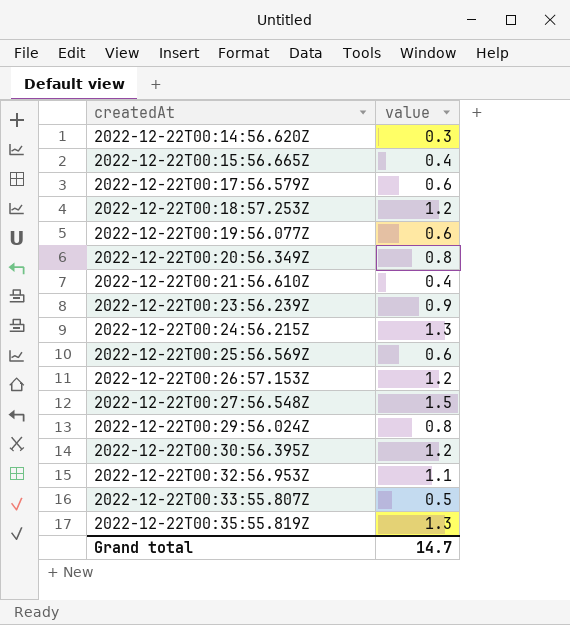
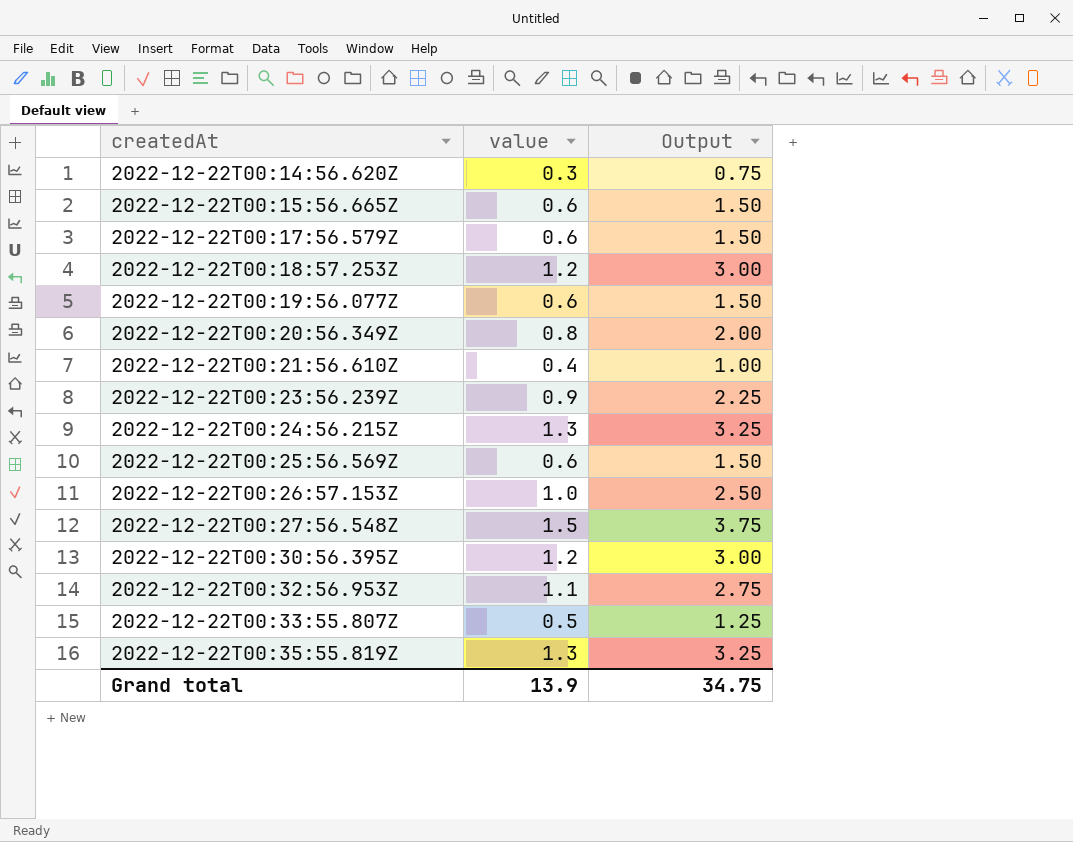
column Output | formula: none -> [value] * 2.5
row 2022-12-22T00:29:56.024Z: 0.8 -> none
2022-12-22T00:15:56.665Z | value: 0.4 -> 0.6
2022-12-22T00:26:57.153Z | value: 1.2 -> 1.0
Grand total | value: 14.7 -> 13.9

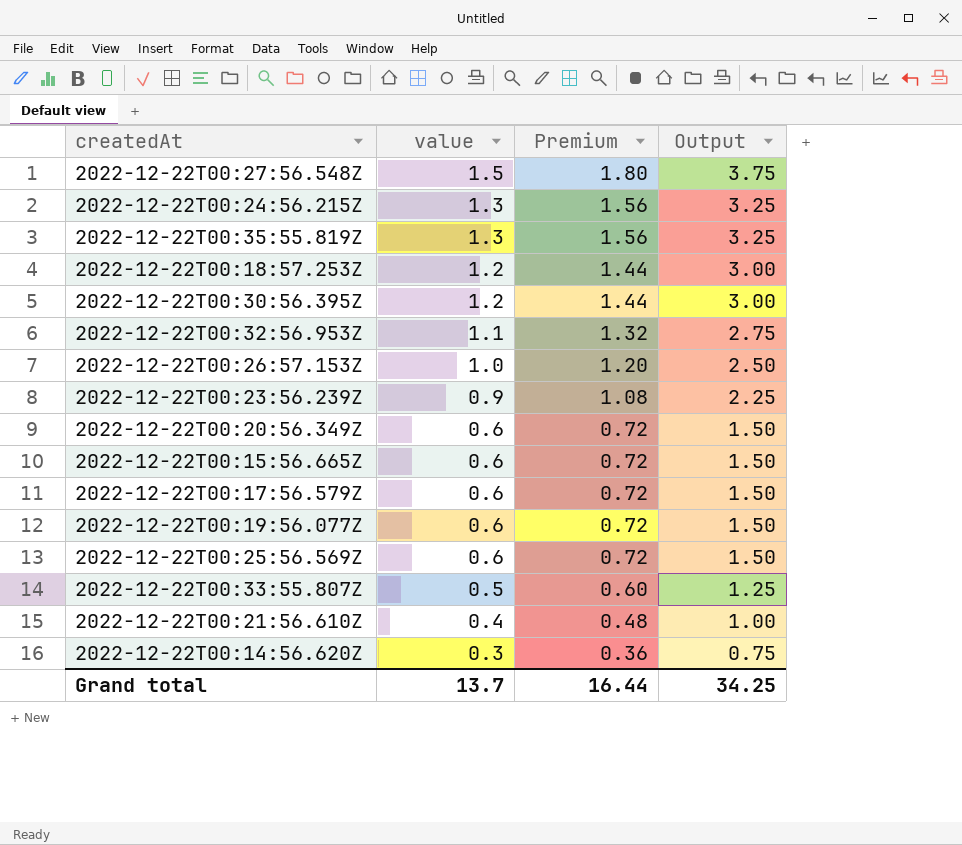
row order: createdAt ascending -> value descending
column Premium | formula: none -> [value] * 1.2
2022-12-22T00:20:56.349Z | value: 0.8 -> 0.6
2022-12-22T00:20:56.349Z | Output: 2.00 -> 1.50
Grand total | value: 13.9 -> 13.7
Grand total | Output: 34.75 -> 34.25

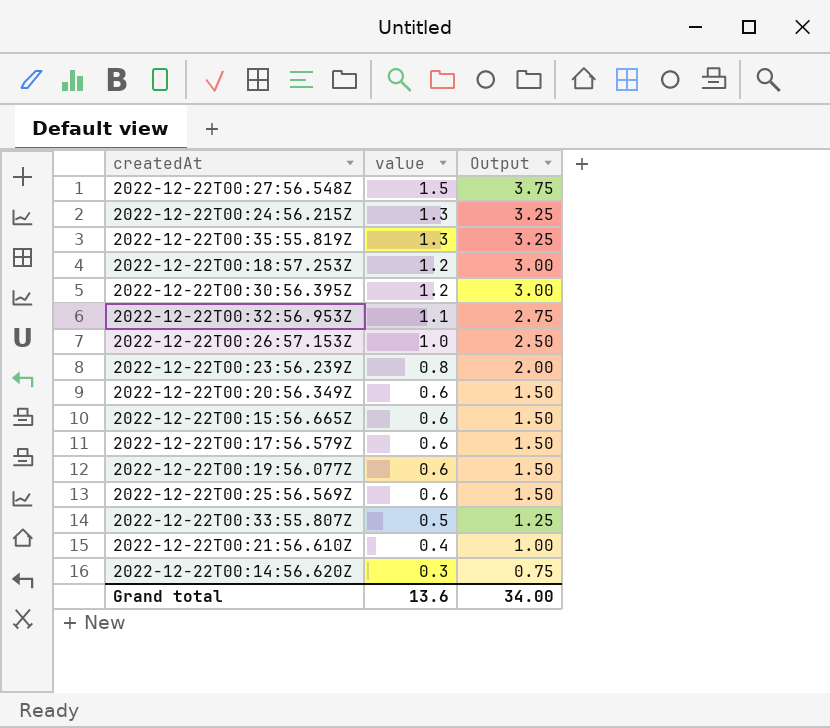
column Premium | formula: [value] * 1.2 -> none
2022-12-22T00:23:56.239Z | value: 0.9 -> 0.8
2022-12-22T00:23:56.239Z | Output: 2.25 -> 2.00
Grand total | value: 13.7 -> 13.6
Grand total | Output: 34.25 -> 34.00

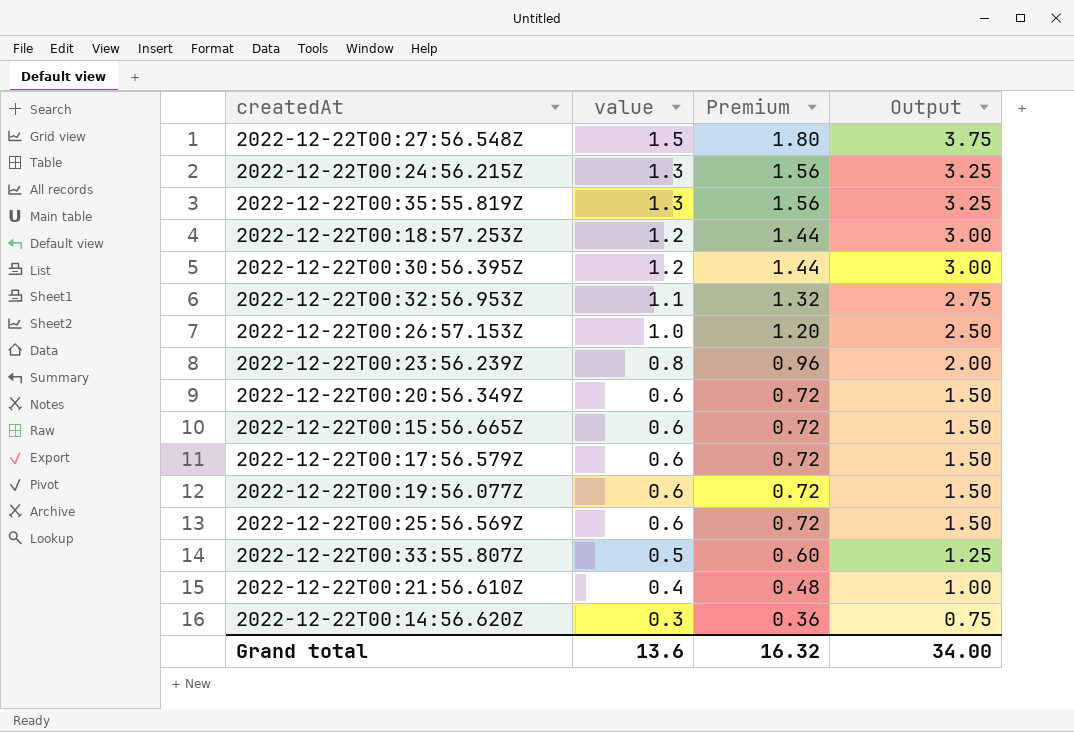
column Premium | formula: none -> [value] * 1.2

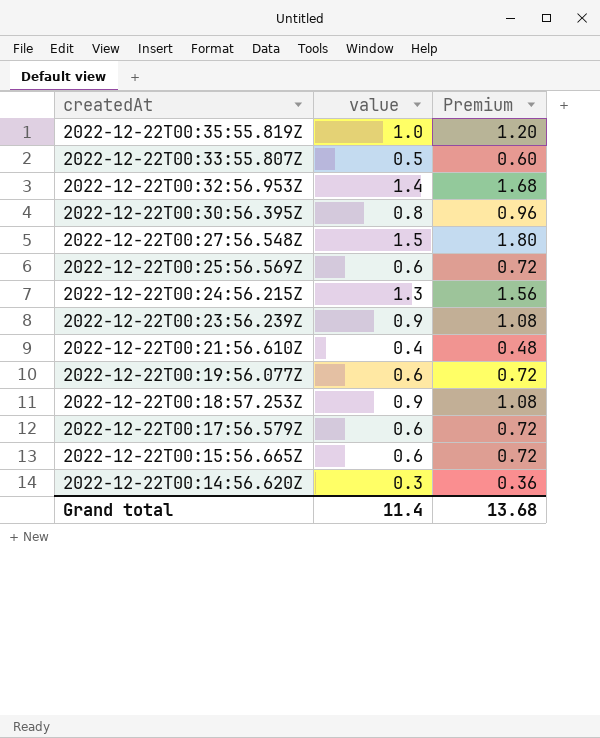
row order: value descending -> createdAt descending
column Output | formula: [value] * 2.5 -> none
row 2022-12-22T00:26:57.153Z: 1.0 | 1.20 | 2.50 -> none
row 2022-12-22T00:20:56.349Z: 0.6 | 0.72 | 1.50 -> none
2022-12-22T00:35:55.819Z | value: 1.3 -> 1.0
2022-12-22T00:35:55.819Z | Premium: 1.56 -> 1.20
2022-12-22T00:32:56.953Z | value: 1.1 -> 1.4
2022-12-22T00:32:56.953Z | Premium: 1.32 -> 1.68
2022-12-22T00:30:56.395Z | value: 1.2 -> 0.8
2022-12-22T00:30:56.395Z | Premium: 1.44 -> 0.96
2022-12-22T00:23:56.239Z | value: 0.8 -> 0.9
2022-12-22T00:23:56.239Z | Premium: 0.96 -> 1.08
2022-12-22T00:18:57.253Z | value: 1.2 -> 0.9
2022-12-22T00:18:57.253Z | Premium: 1.44 -> 1.08
Grand total | value: 13.6 -> 11.4
Grand total | Premium: 16.32 -> 13.68

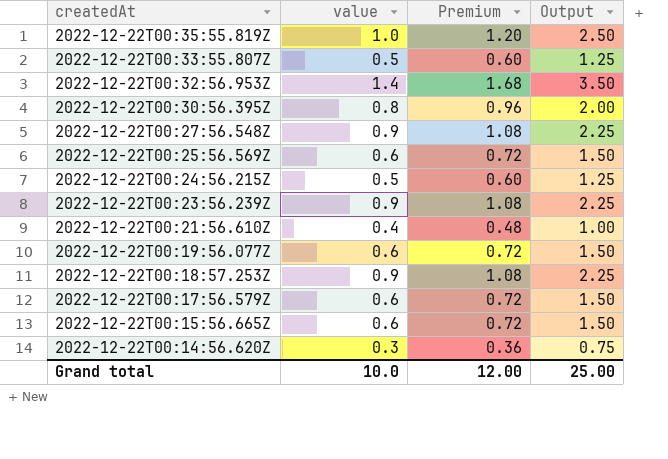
column Output | formula: none -> [value] * 2.5
2022-12-22T00:27:56.548Z | value: 1.5 -> 0.9
2022-12-22T00:27:56.548Z | Premium: 1.80 -> 1.08
2022-12-22T00:24:56.215Z | value: 1.3 -> 0.5
2022-12-22T00:24:56.215Z | Premium: 1.56 -> 0.60
Grand total | value: 11.4 -> 10.0
Grand total | Premium: 13.68 -> 12.00

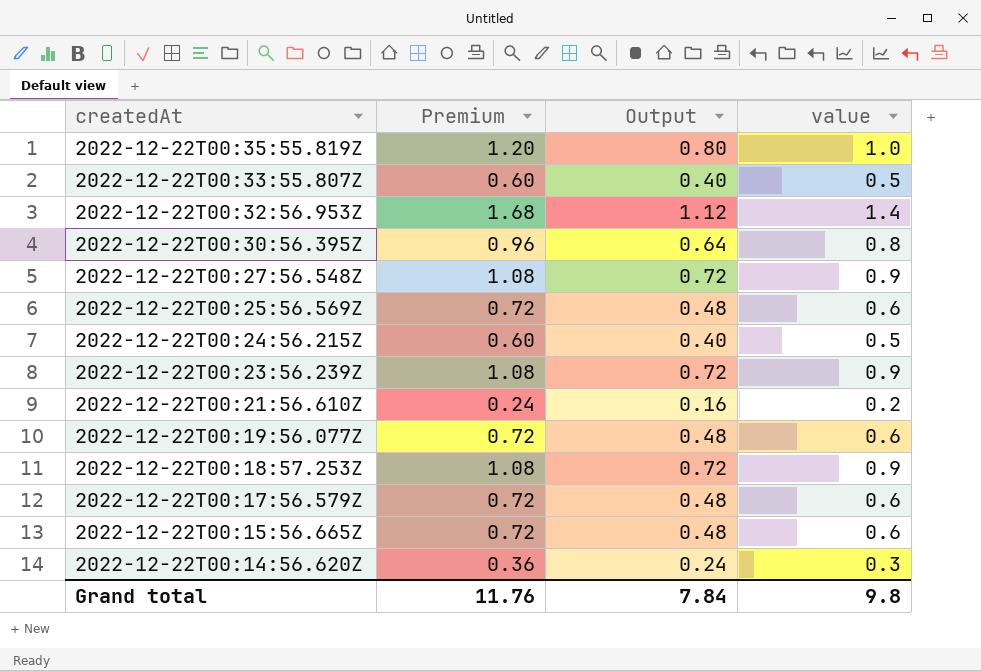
column Output | formula: [value] * 2.5 -> [value] * 0.8
column value | position: 2 -> 4
2022-12-22T00:21:56.610Z | Premium: 0.48 -> 0.24
2022-12-22T00:21:56.610Z | value: 0.4 -> 0.2
Grand total | Premium: 12.00 -> 11.76
Grand total | Output: 25.00 -> 7.84
Grand total | value: 10.0 -> 9.8

